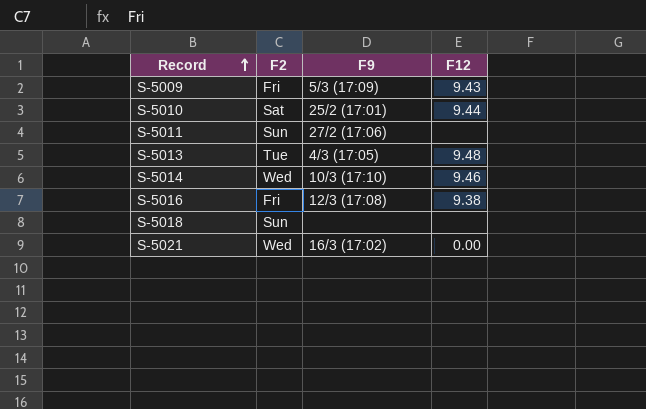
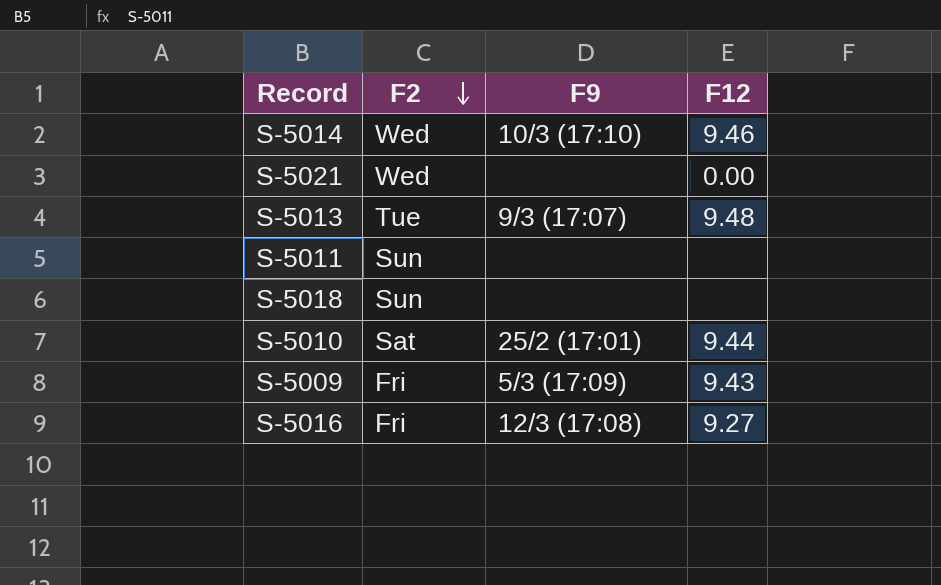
row order: Record ascending -> F2 descending
S-5021 | F9: 16/3 (17:02) -> none
S-5013 | F9: 4/3 (17:05) -> 9/3 (17:07)
S-5011 | F9: 27/2 (17:06) -> none
S-5016 | F12: 9.38 -> 9.27

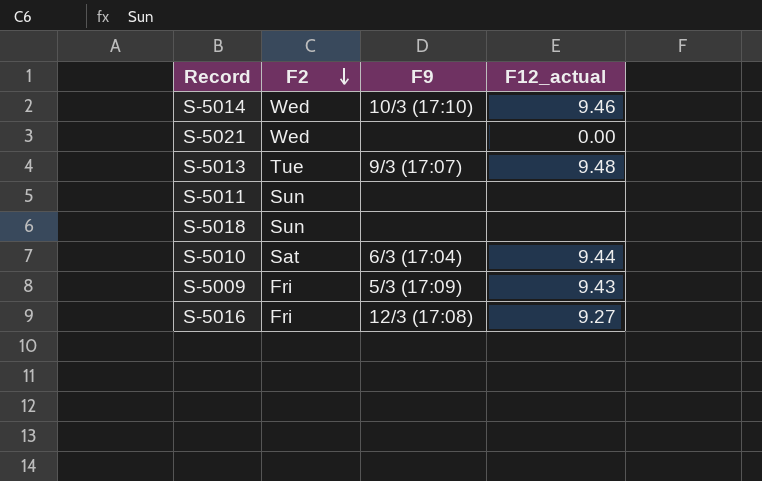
column name: F12 -> F12_actual
S-5010 | F9: 25/2 (17:01) -> 6/3 (17:04)

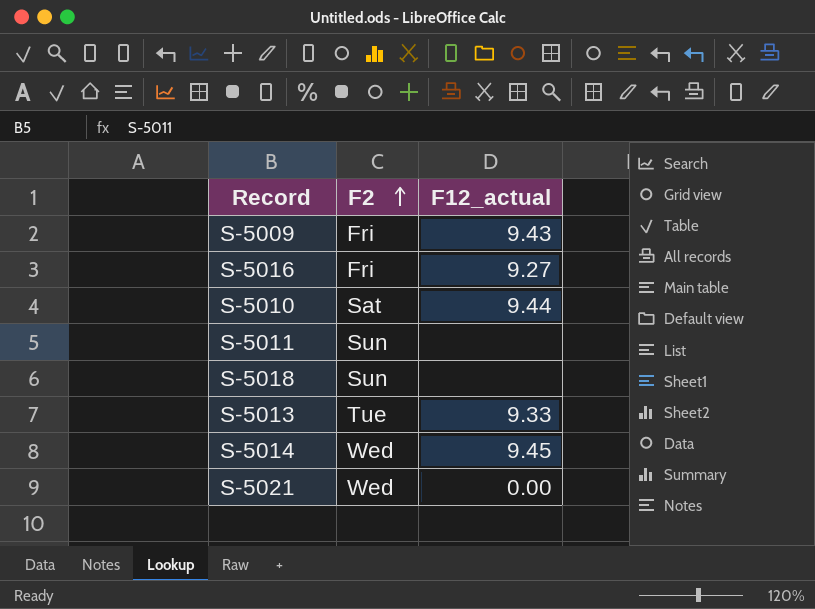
row order: F2 descending -> F2 ascending
column F9 | position: 3 -> none
S-5013 | F12_actual: 9.48 -> 9.33
S-5014 | F12_actual: 9.46 -> 9.45

